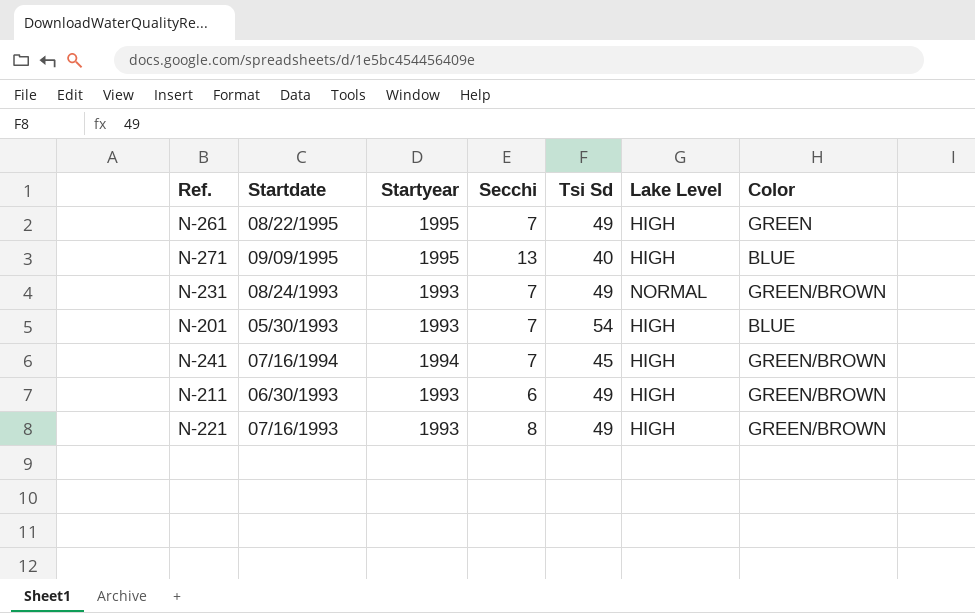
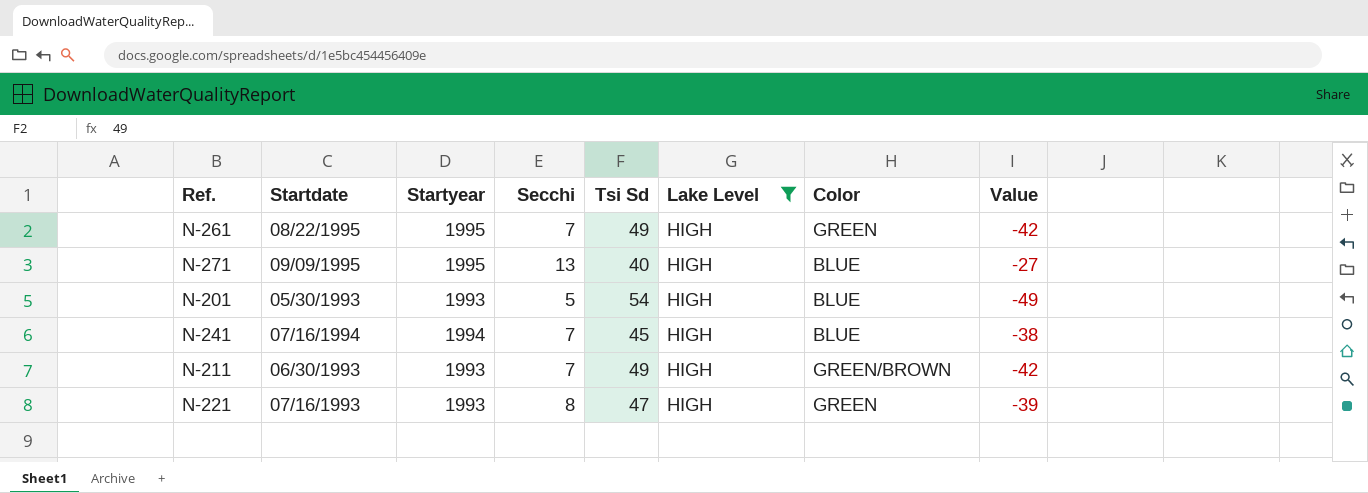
filter: none -> Lake Level = HIGH
column Value | formula: none -> [Secchi] - [Tsi Sd]
N-201 | Secchi: 7 -> 5
N-241 | Color: GREEN/BROWN -> BLUE
N-211 | Secchi: 6 -> 7
N-221 | Tsi Sd: 49 -> 47
N-221 | Color: GREEN/BROWN -> GREEN

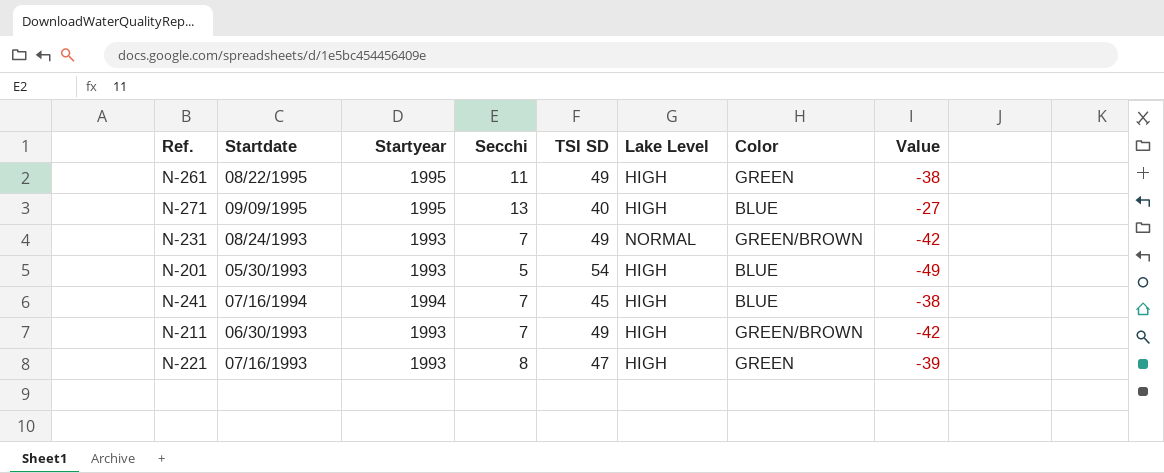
filter: Lake Level = HIGH -> none
column name: Tsi Sd -> TSI SD
N-261 | Secchi: 7 -> 11
N-261 | Value: -42 -> -38

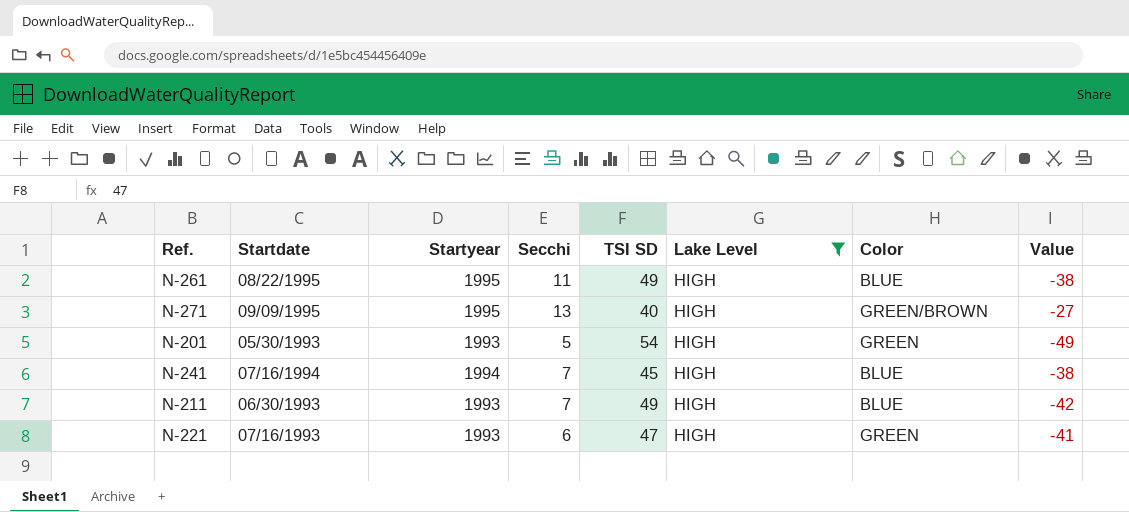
filter: none -> Lake Level = HIGH
N-261 | Color: GREEN -> BLUE
N-271 | Color: BLUE -> GREEN/BROWN
N-201 | Color: BLUE -> GREEN
N-211 | Color: GREEN/BROWN -> BLUE
N-221 | Secchi: 8 -> 6
N-221 | Value: -39 -> -41

